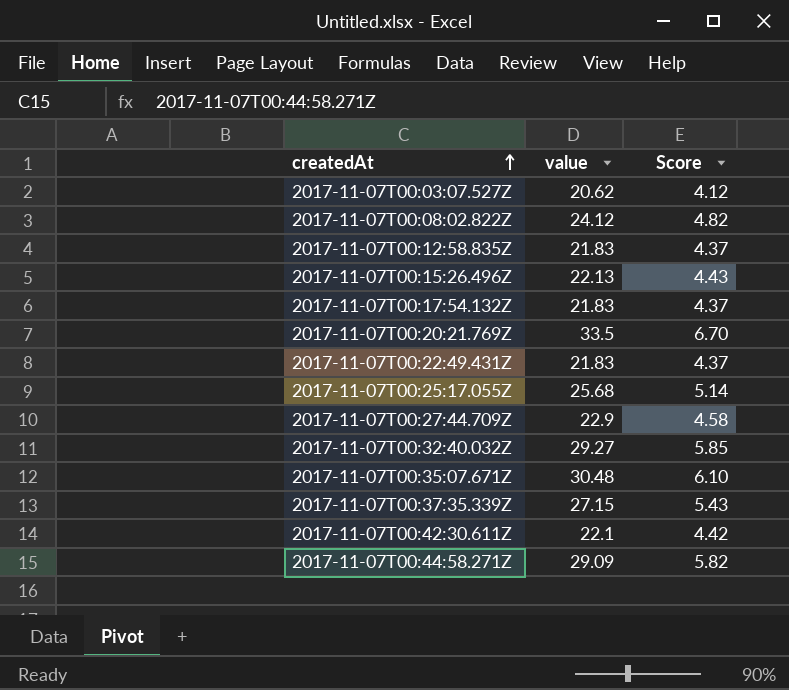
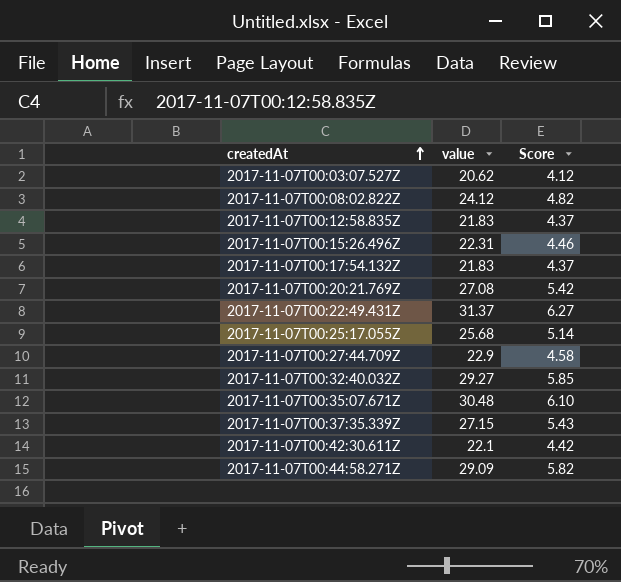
2017-11-07T00:15:26.496Z | value: 22.13 -> 22.31
2017-11-07T00:15:26.496Z | Score: 4.43 -> 4.46
2017-11-07T00:20:21.769Z | value: 33.5 -> 27.08
2017-11-07T00:20:21.769Z | Score: 6.70 -> 5.42
2017-11-07T00:22:49.431Z | value: 21.83 -> 31.37
2017-11-07T00:22:49.431Z | Score: 4.37 -> 6.27

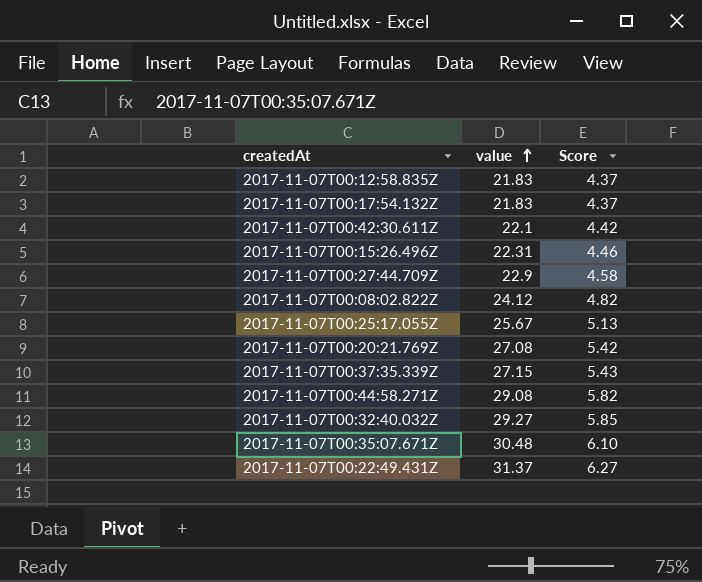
row order: createdAt ascending -> value ascending
row 2017-11-07T00:03:07.527Z: 20.62 | 4.12 -> none
2017-11-07T00:25:17.055Z | value: 25.68 -> 25.67
2017-11-07T00:25:17.055Z | Score: 5.14 -> 5.13
2017-11-07T00:44:58.271Z | value: 29.09 -> 29.08

